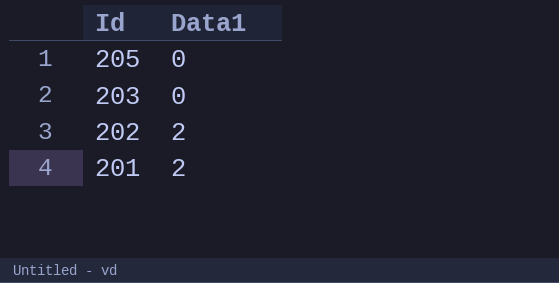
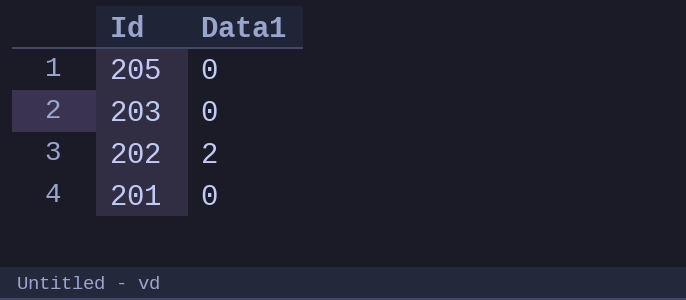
201 | Data1: 2 -> 0

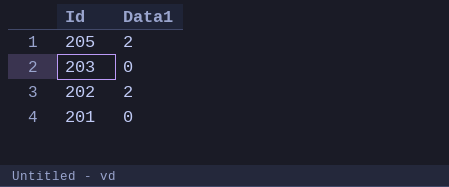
205 | Data1: 0 -> 2

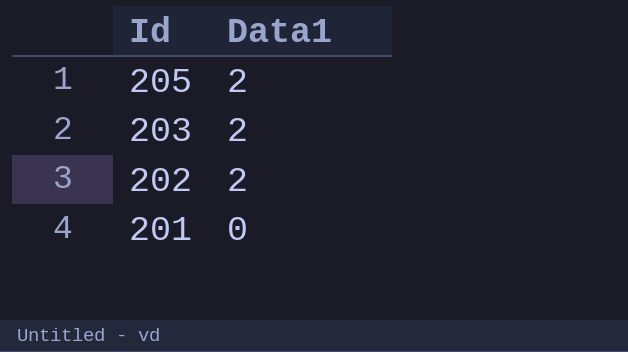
203 | Data1: 0 -> 2

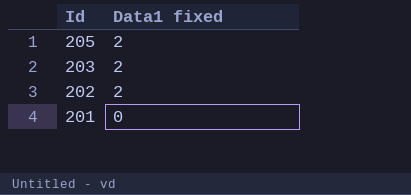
column name: Data1 -> Data1 fixed

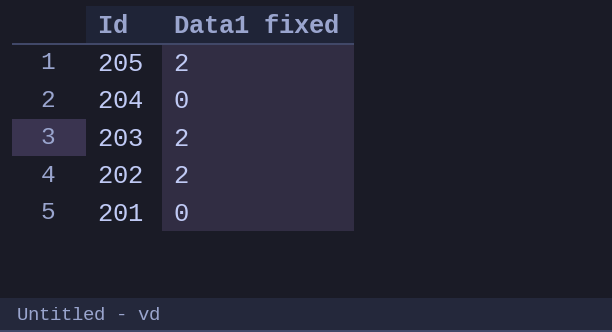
row 204: none -> 0

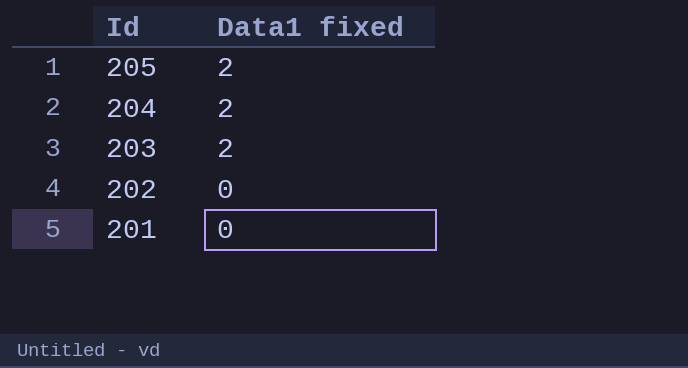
204 | Data1 fixed: 0 -> 2
202 | Data1 fixed: 2 -> 0

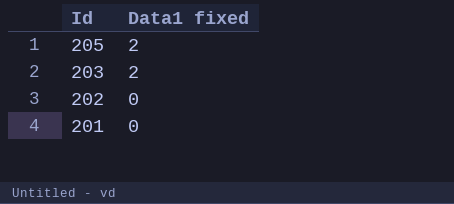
row 204: 2 -> none

